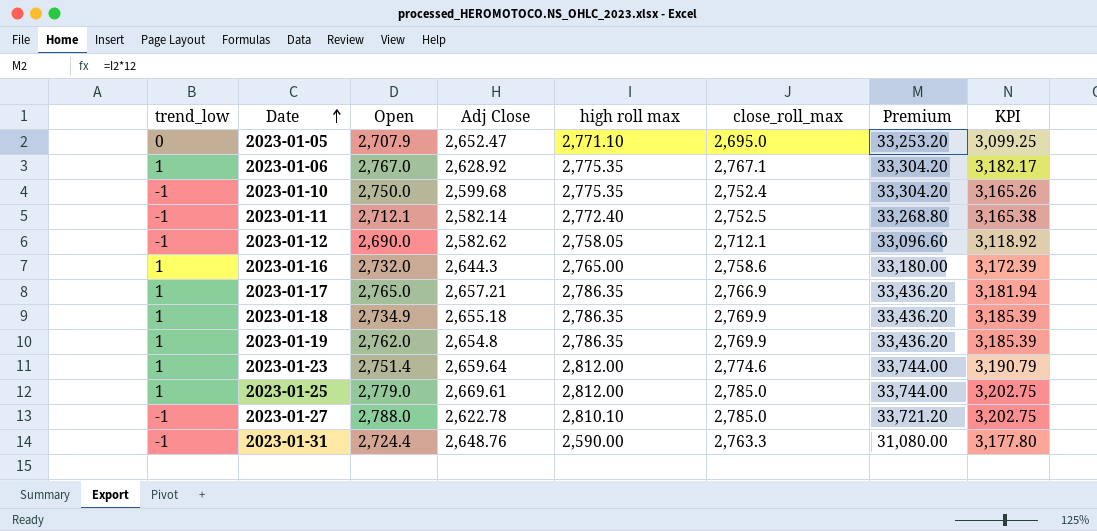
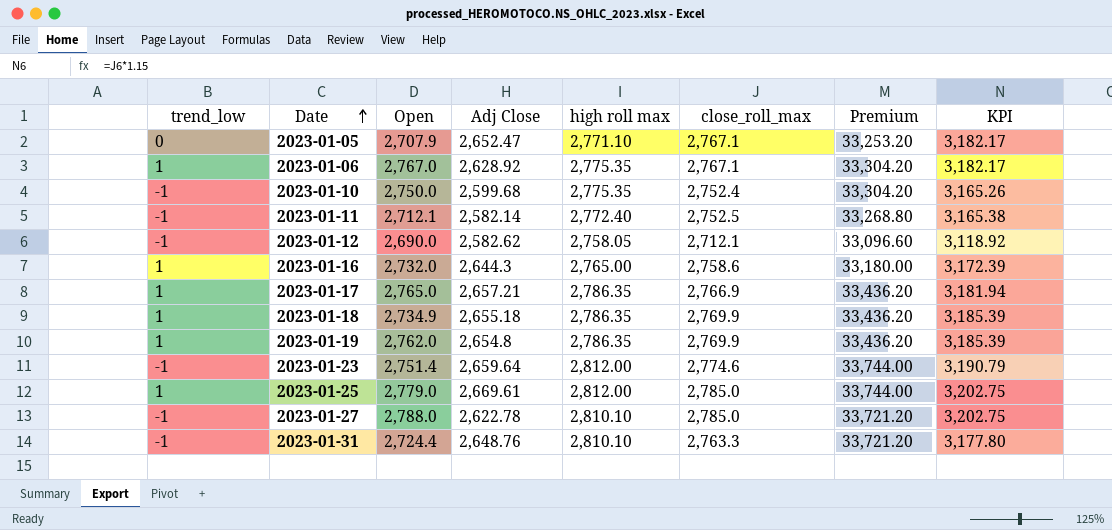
2023-01-05 | close_roll_max: 2,695.0 -> 2,767.1
2023-01-05 | KPI: 3,099.25 -> 3,182.17
2023-01-23 | trend_low: 1 -> -1
2023-01-31 | high roll max: 2,590.00 -> 2,810.10
2023-01-31 | Premium: 31,080.00 -> 33,721.20

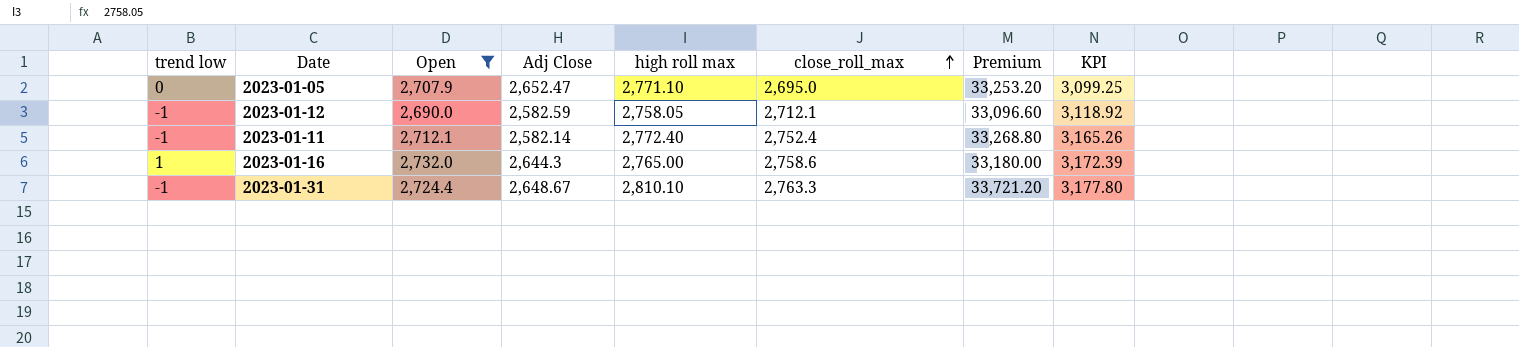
filter: none -> Open <= 2,732.0
row order: Date ascending -> close_roll_max ascending
column name: trend_low -> trend low
2023-01-05 | close_roll_max: 2,767.1 -> 2,695.0
2023-01-05 | KPI: 3,182.17 -> 3,099.25
2023-01-12 | Adj Close: 2,582.62 -> 2,582.59
2023-01-11 | close_roll_max: 2,752.5 -> 2,752.4
2023-01-11 | KPI: 3,165.38 -> 3,165.26
2023-01-31 | Adj Close: 2,648.76 -> 2,648.67

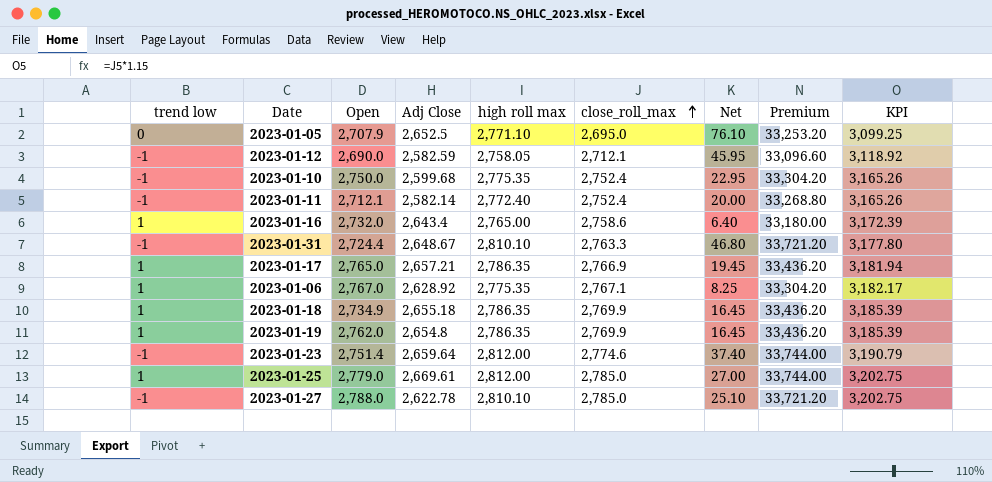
filter: Open <= 2,732.0 -> none
column Net | formula: none -> [high roll max] - [close_roll_max]
2023-01-05 | Adj Close: 2,652.47 -> 2,652.5
2023-01-16 | Adj Close: 2,644.3 -> 2,643.4

